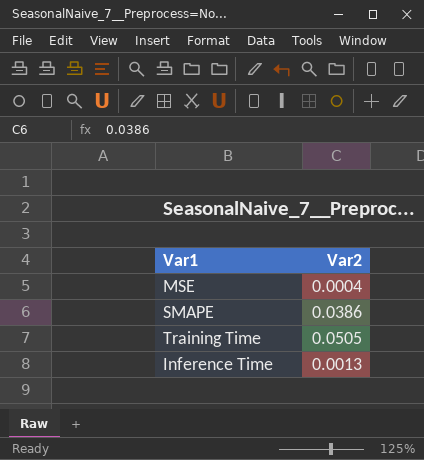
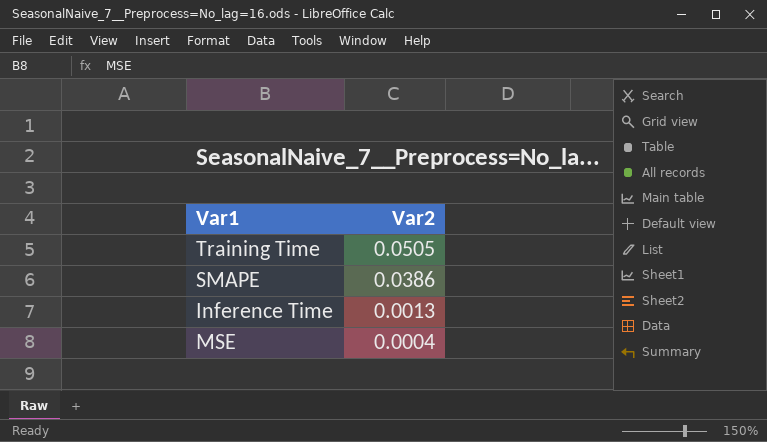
row order: none -> Var2 descending

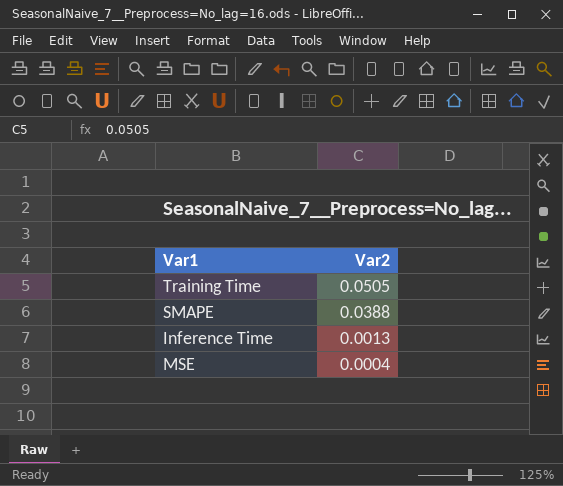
SMAPE | Var2: 0.0386 -> 0.0388

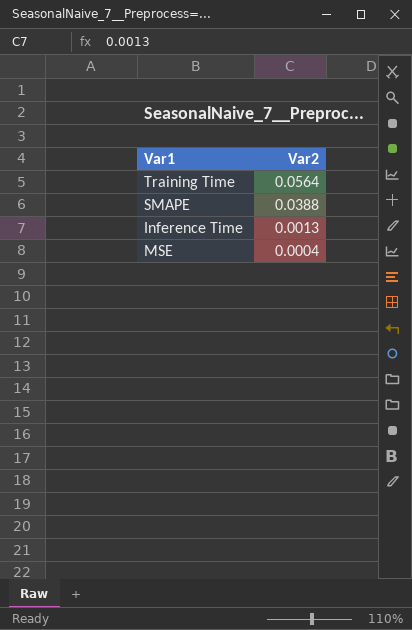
Training Time | Var2: 0.0505 -> 0.0564

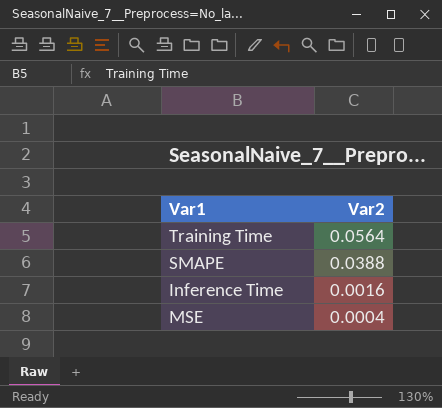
Inference Time | Var2: 0.0013 -> 0.0016

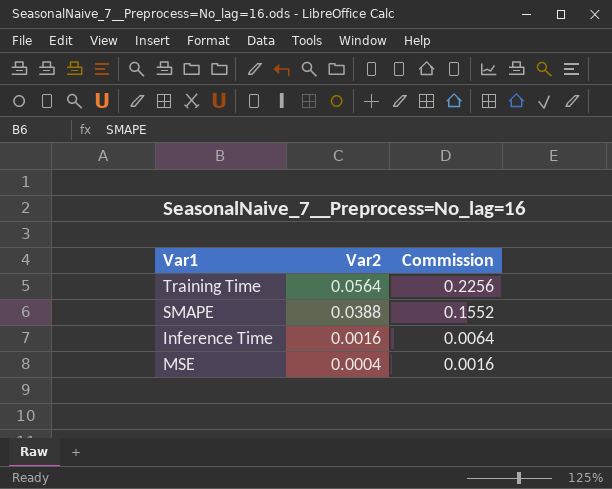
column Commission | formula: none -> [Var2] * 4

